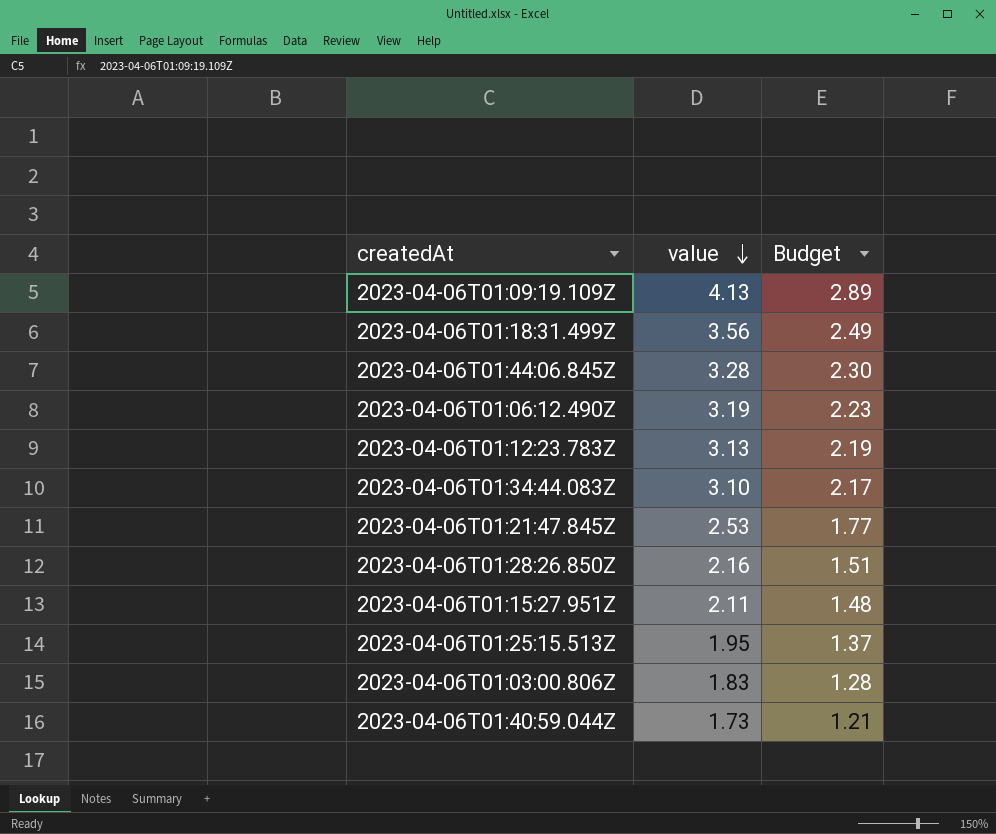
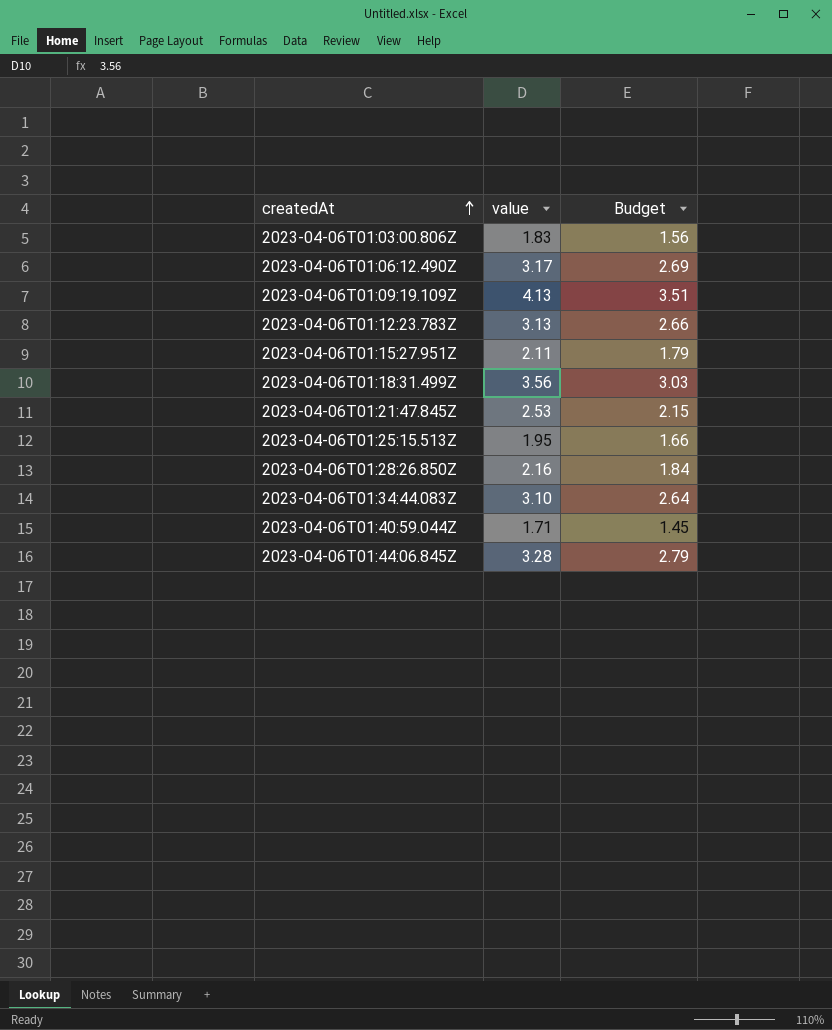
row order: value descending -> createdAt ascending
column Budget | formula: [value] * 0.7 -> [value] * 0.85
2023-04-06T01:06:12.490Z | value: 3.19 -> 3.17
2023-04-06T01:40:59.044Z | value: 1.73 -> 1.71

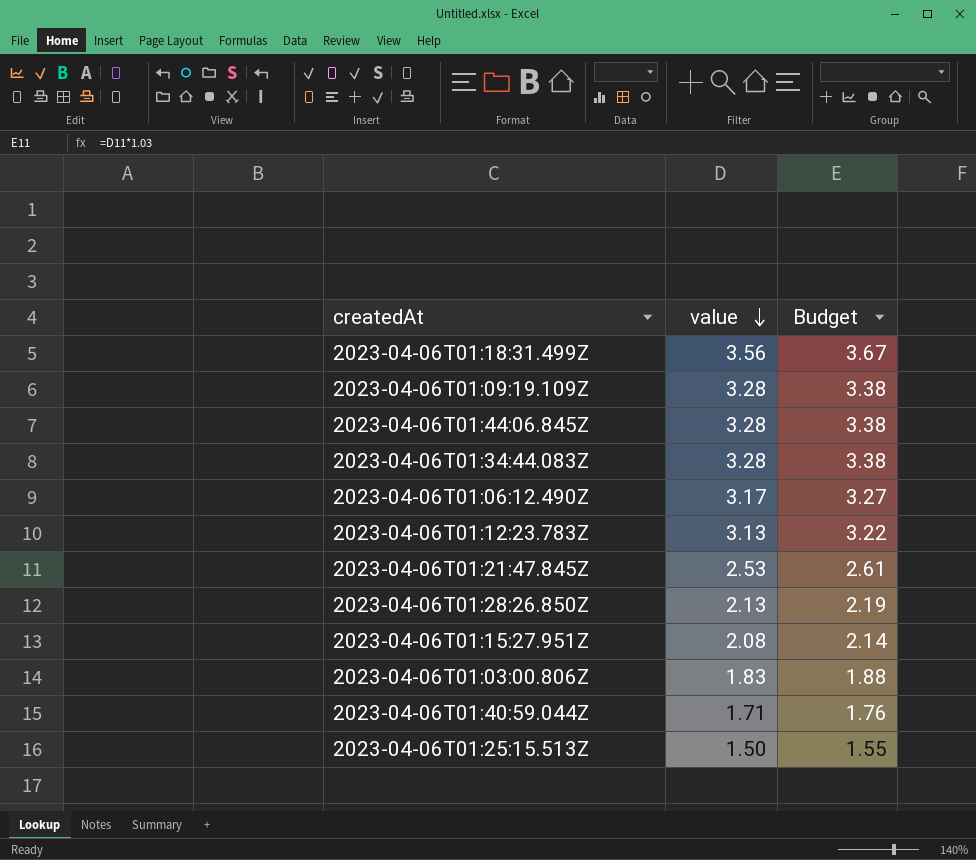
row order: createdAt ascending -> value descending
column Budget | formula: [value] * 0.85 -> [value] * 1.03
2023-04-06T01:09:19.109Z | value: 4.13 -> 3.28
2023-04-06T01:34:44.083Z | value: 3.10 -> 3.28
2023-04-06T01:28:26.850Z | value: 2.16 -> 2.13
2023-04-06T01:15:27.951Z | value: 2.11 -> 2.08
2023-04-06T01:25:15.513Z | value: 1.95 -> 1.50

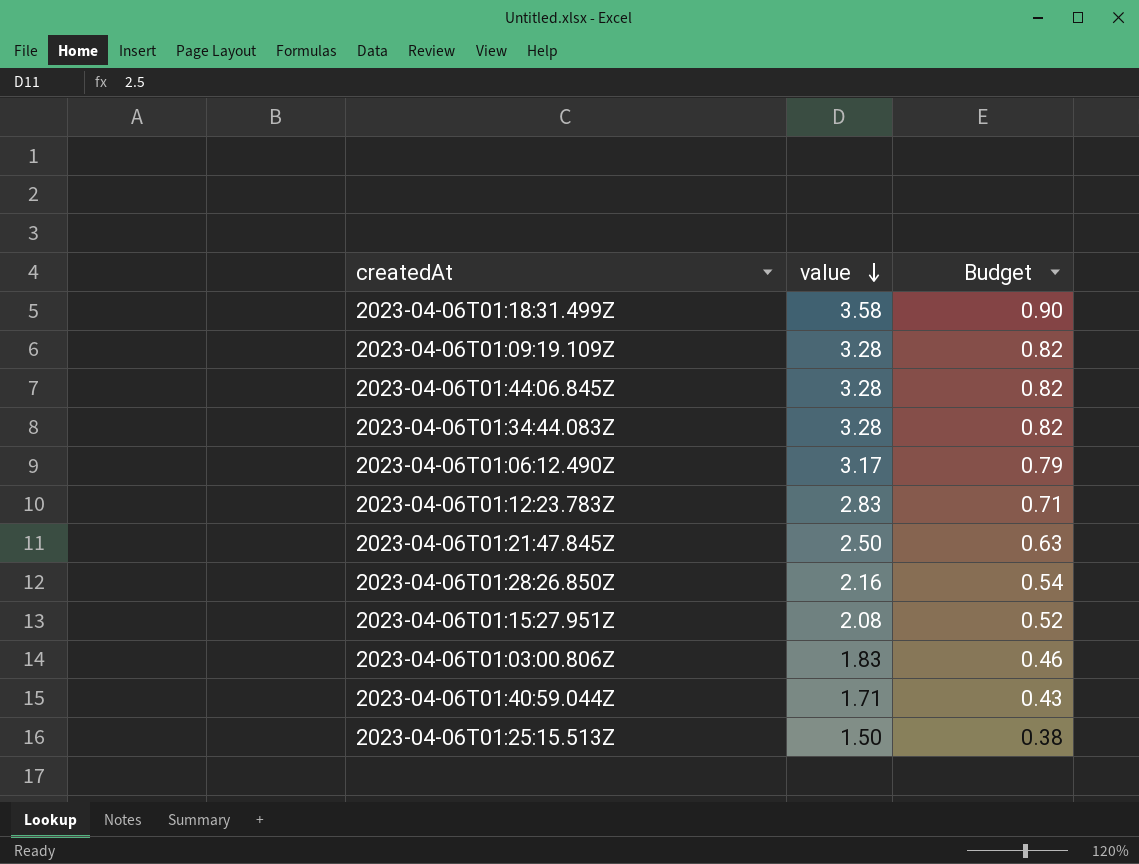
column Budget | formula: [value] * 1.03 -> [value] * 0.25
2023-04-06T01:18:31.499Z | value: 3.56 -> 3.58
2023-04-06T01:12:23.783Z | value: 3.13 -> 2.83
2023-04-06T01:21:47.845Z | value: 2.53 -> 2.50
2023-04-06T01:28:26.850Z | value: 2.13 -> 2.16

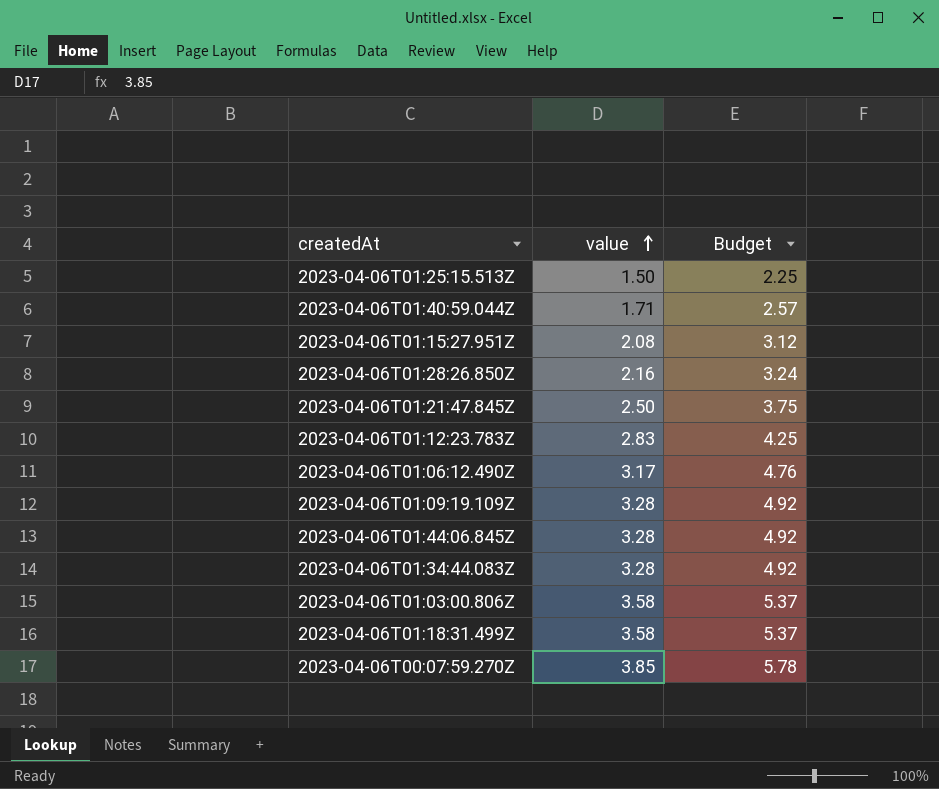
row order: value descending -> value ascending
column Budget | formula: [value] * 0.25 -> [value] * 1.5
2023-04-06T01:03:00.806Z | value: 1.83 -> 3.58
row 2023-04-06T00:07:59.270Z: none -> 3.85 | 5.78

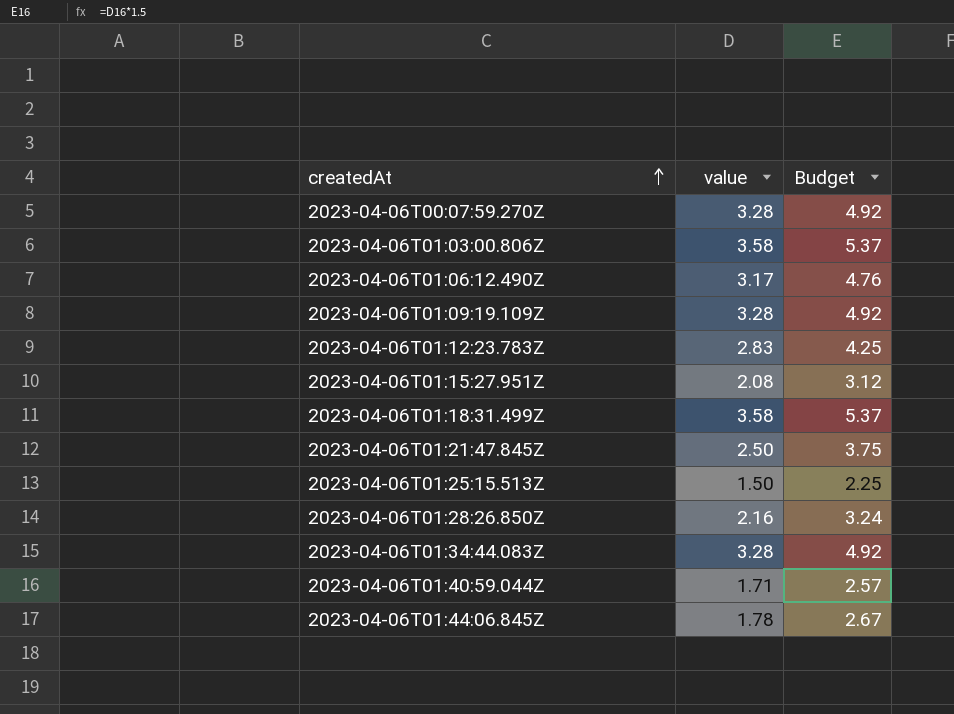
row order: value ascending -> createdAt ascending
2023-04-06T00:07:59.270Z | value: 3.85 -> 3.28
2023-04-06T00:07:59.270Z | Budget: 5.78 -> 4.92
2023-04-06T01:44:06.845Z | value: 3.28 -> 1.78
2023-04-06T01:44:06.845Z | Budget: 4.92 -> 2.67

